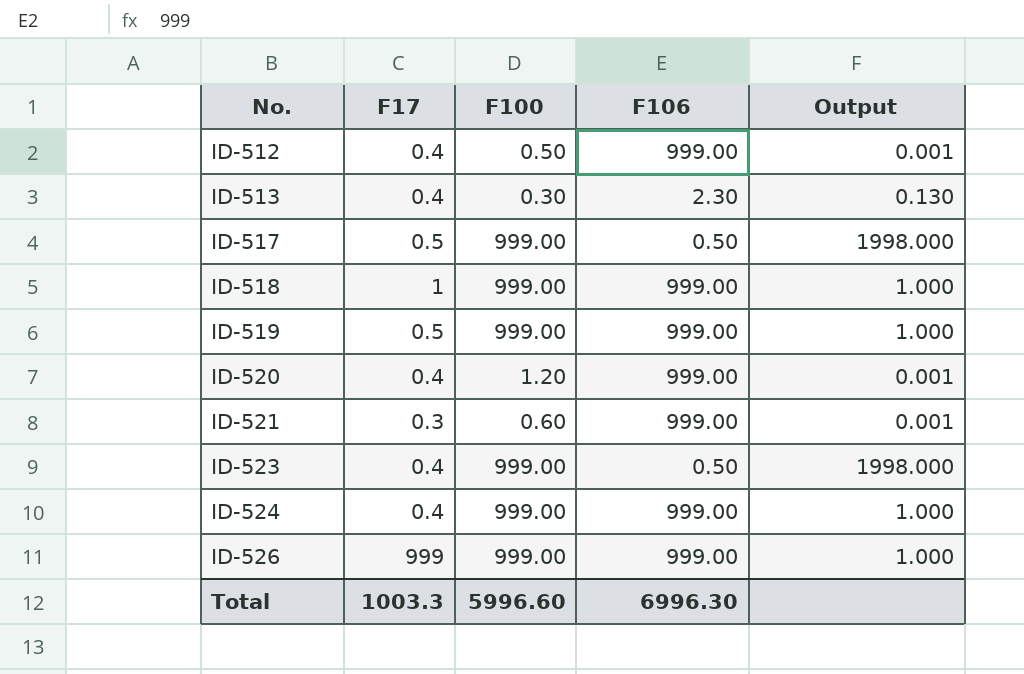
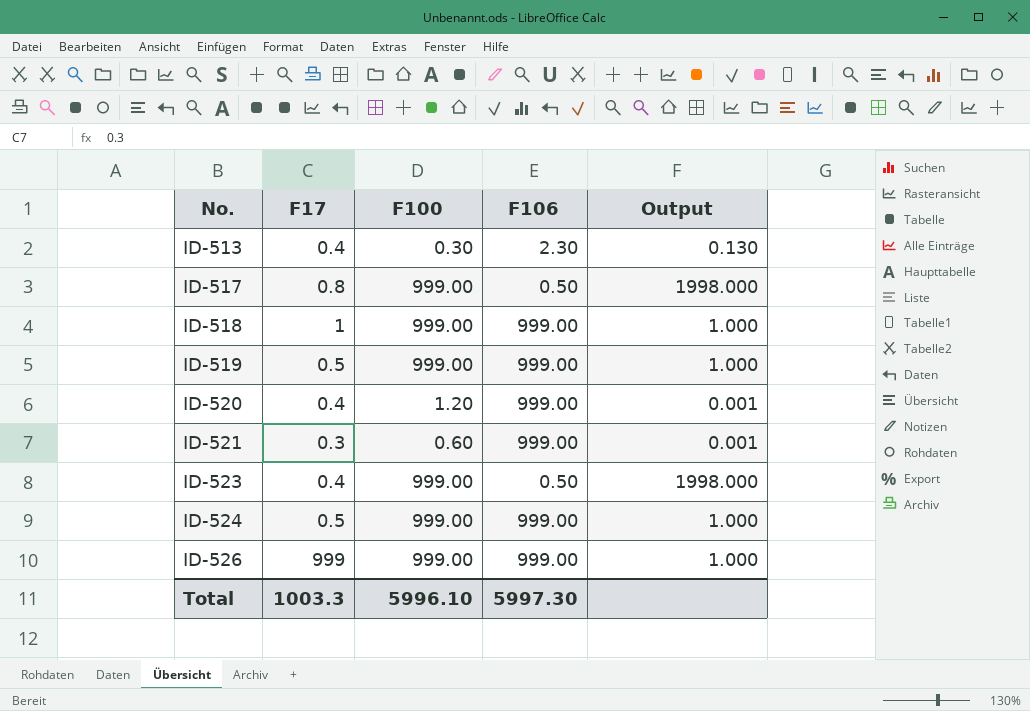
row ID-512: 0.4 | 0.50 | 999.00 | 0.001 -> none
ID-517 | F17: 0.5 -> 0.8
ID-524 | F17: 0.4 -> 0.5
Total | F100: 5996.60 -> 5996.10
Total | F106: 6996.30 -> 5997.30

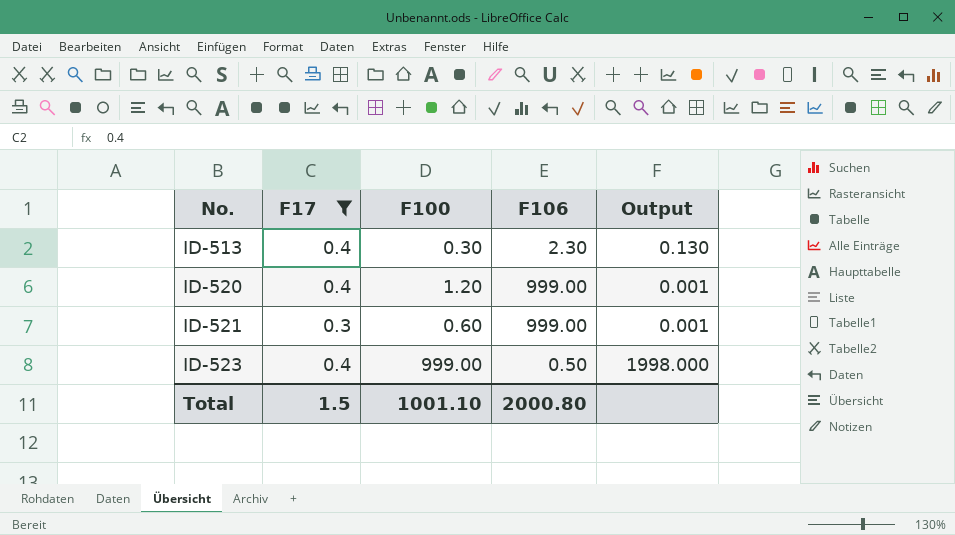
filter: none -> F17 <= 0.4
Total | F17: 1003.3 -> 1.5
Total | F100: 5996.10 -> 1001.10
Total | F106: 5997.30 -> 2000.80

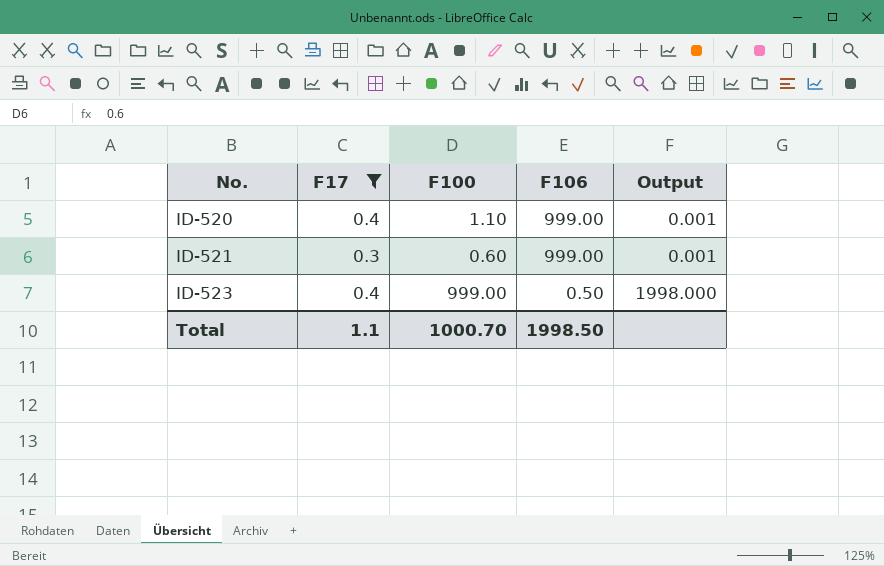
row ID-513: 0.4 | 0.30 | 2.30 | 0.130 -> none
ID-520 | F100: 1.20 -> 1.10
Total | F17: 1.5 -> 1.1
Total | F100: 1001.10 -> 1000.70
Total | F106: 2000.80 -> 1998.50

